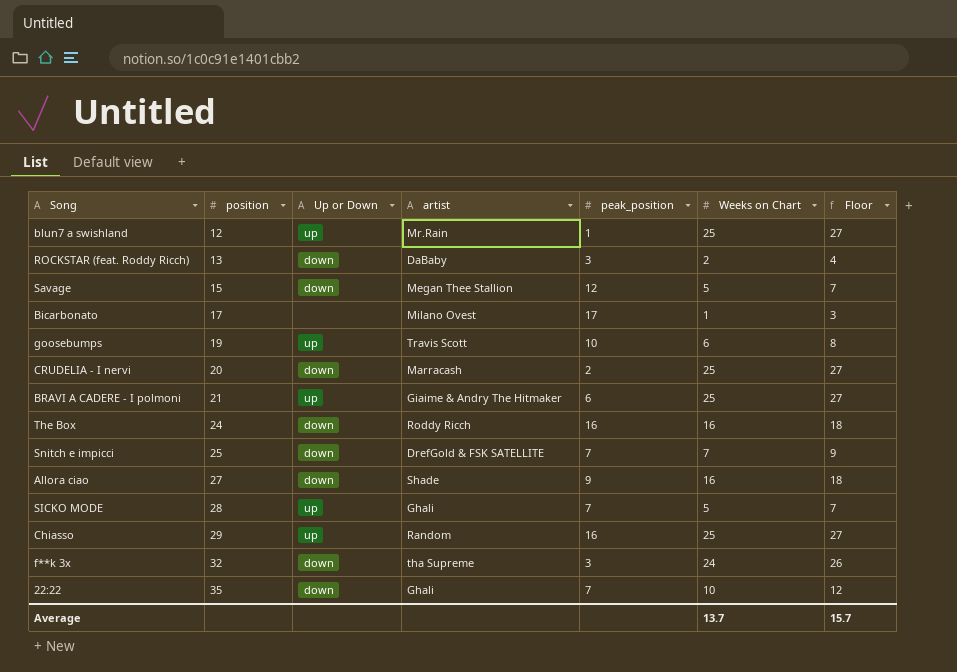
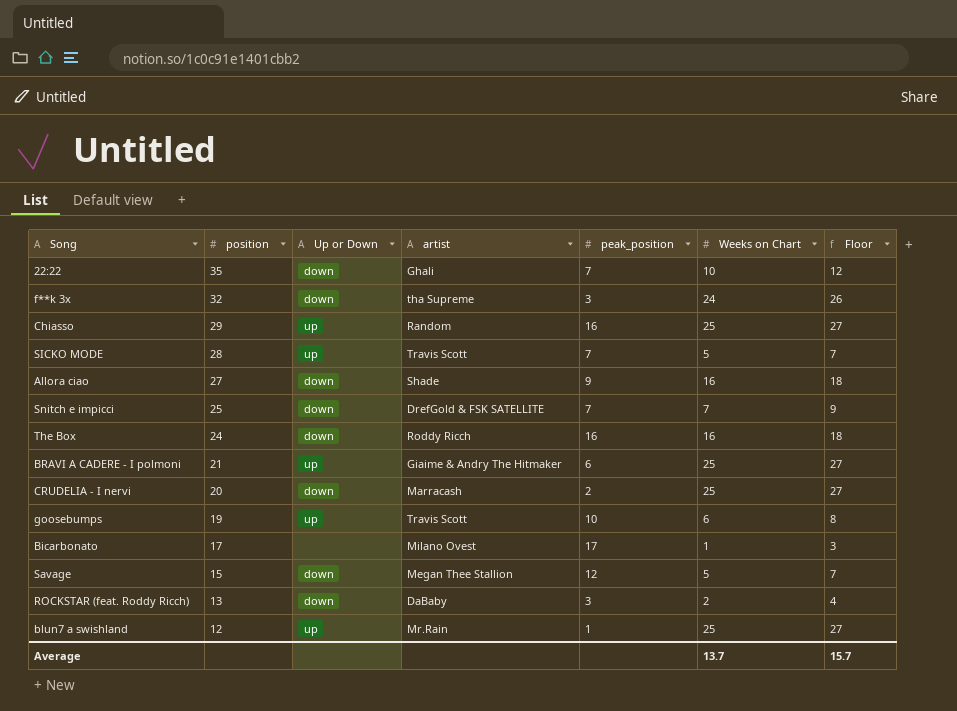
row order: position ascending -> position descending
SICKO MODE | artist: Ghali -> Travis Scott

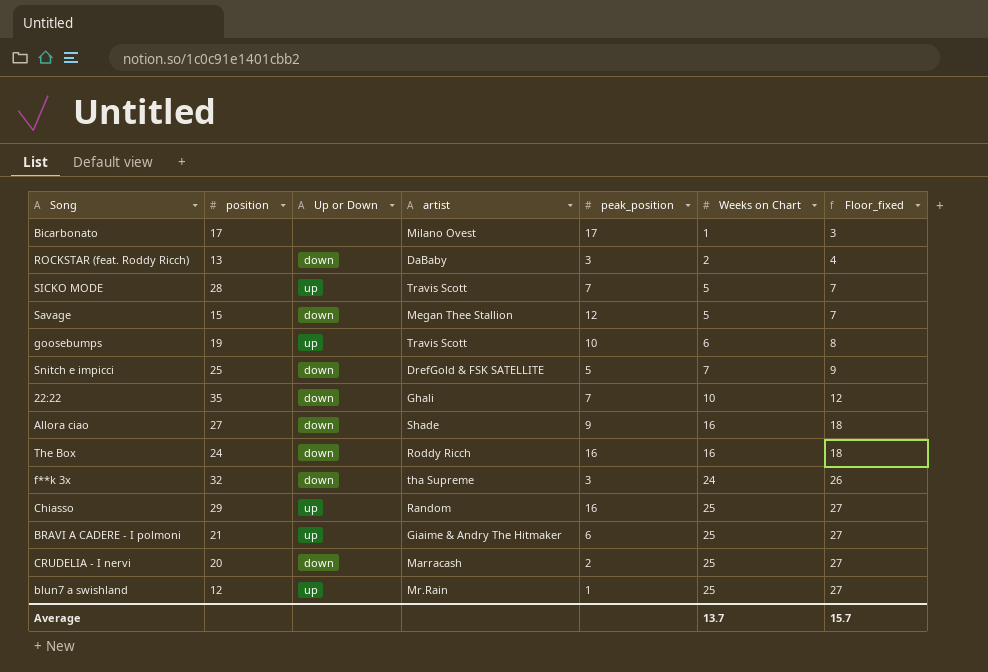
row order: position descending -> Weeks on Chart ascending
column name: Floor -> Floor_fixed
Snitch e impicci | peak_position: 7 -> 5

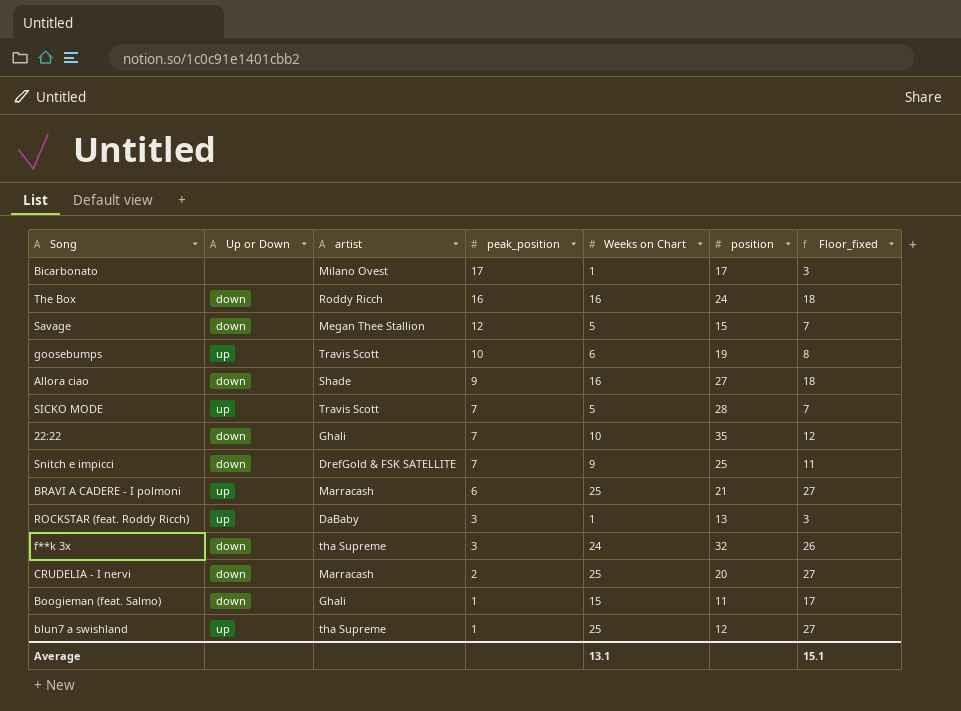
row order: Weeks on Chart ascending -> peak_position descending
column position | position: 2 -> 6
row Chiasso: 29 | up | Random | 16 | 25 | 27 -> none
Snitch e impicci | peak_position: 5 -> 7
Snitch e impicci | Weeks on Chart: 7 -> 9
Snitch e impicci | Floor_fixed: 9 -> 11
BRAVI A CADERE - I polmoni | artist: Giaime & Andry The Hitmaker -> Marracash
ROCKSTAR (feat. Roddy Ricch) | Up or Down: down -> up
ROCKSTAR (feat. Roddy Ricch) | Weeks on Chart: 2 -> 1
ROCKSTAR (feat. Roddy Ricch) | Floor_fixed: 4 -> 3
row Boogieman (feat. Salmo): none -> down | Ghali | 1 | 15 | 11 | 17
blun7 a swishland | artist: Mr.Rain -> tha Supreme
Average | Weeks on Chart: 13.7 -> 13.1
Average | Floor_fixed: 15.7 -> 15.1

